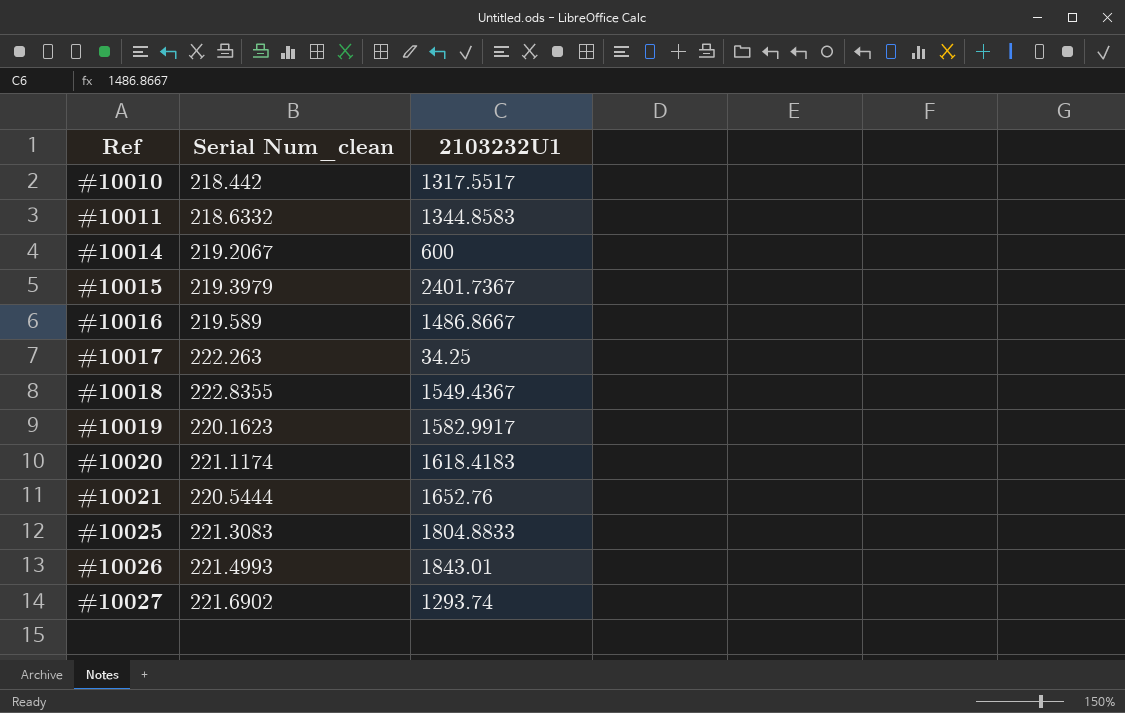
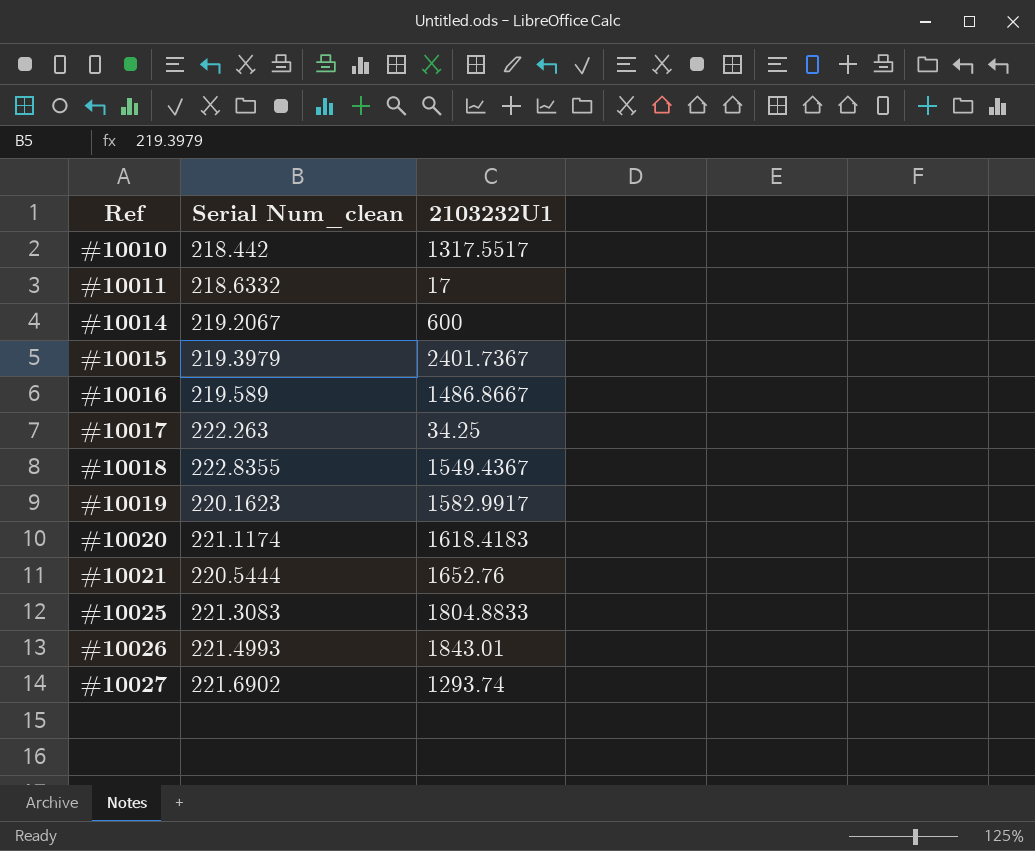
#10011 | 2103232U1: 1344.8583 -> 17

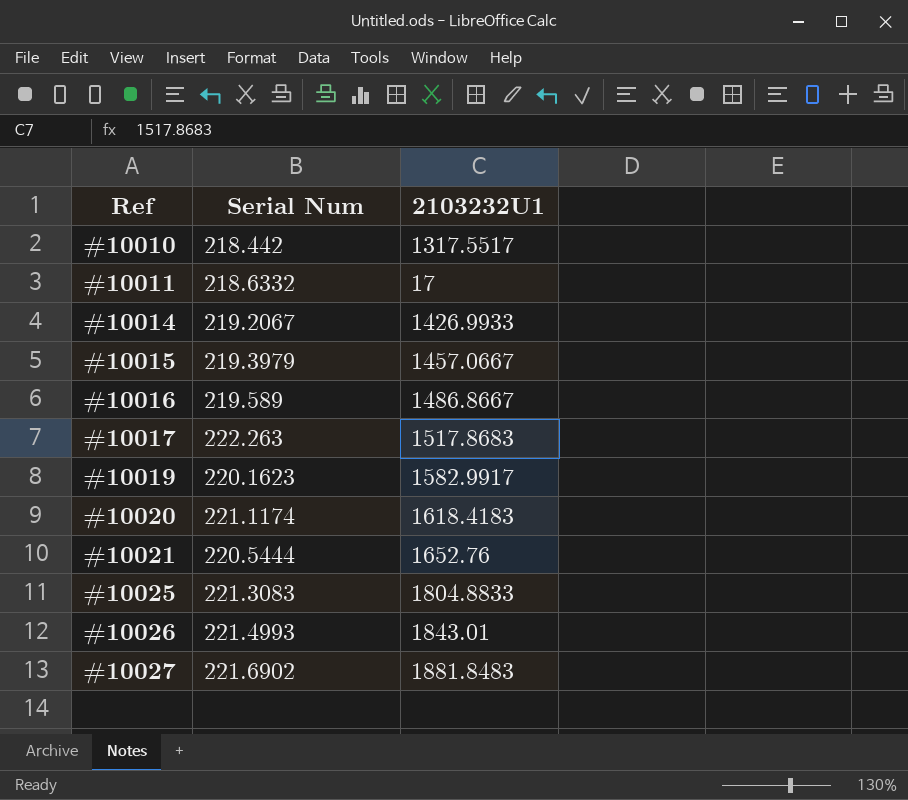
column name: Serial Num_clean -> Serial Num
row #10018: 222.8355 | 1549.4367 -> none
#10014 | 2103232U1: 600 -> 1426.9933
#10015 | 2103232U1: 2401.7367 -> 1457.0667
#10017 | 2103232U1: 34.25 -> 1517.8683
#10027 | 2103232U1: 1293.74 -> 1881.8483

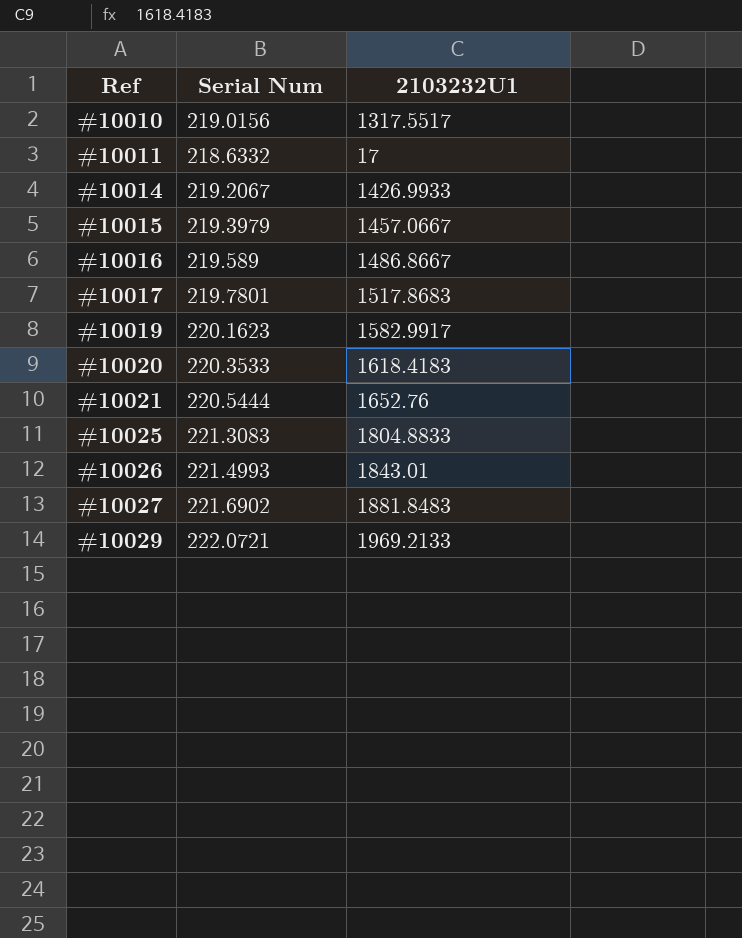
#10010 | Serial Num: 218.442 -> 219.0156
#10017 | Serial Num: 222.263 -> 219.7801
#10020 | Serial Num: 221.1174 -> 220.3533
row #10029: none -> 222.0721 | 1969.2133

